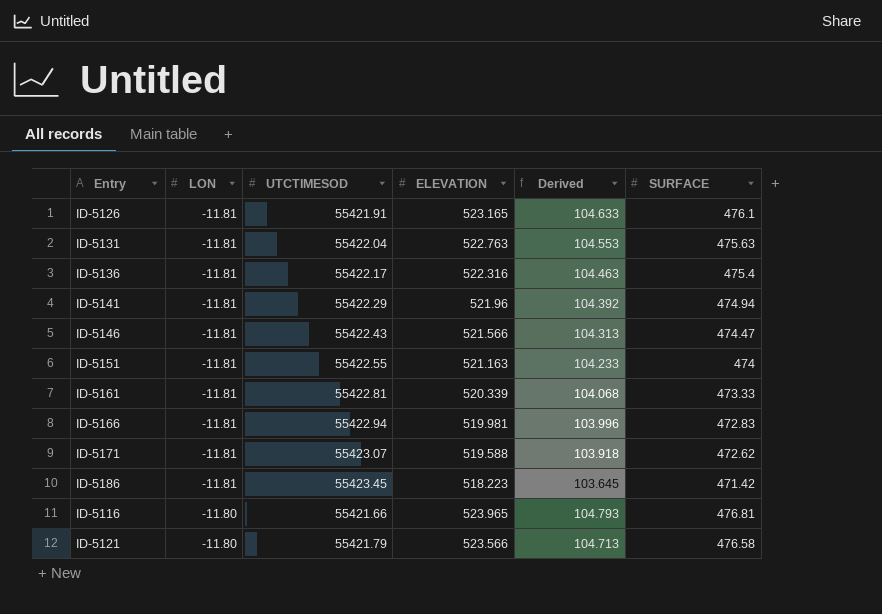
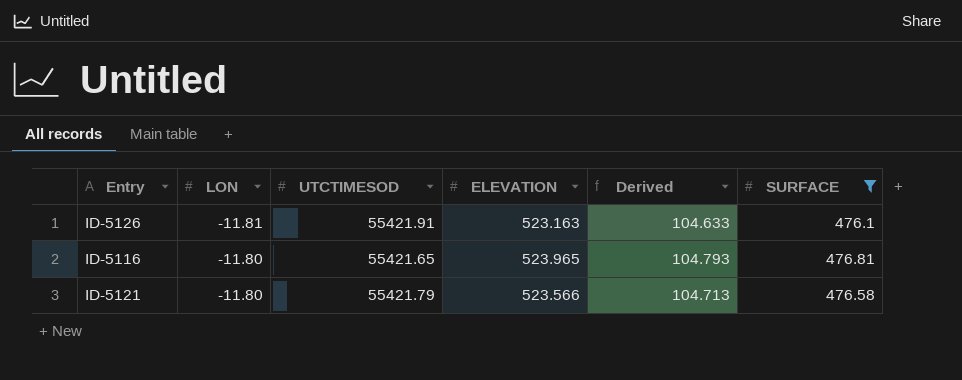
filter: none -> SURFACE >= 476.1
ID-5126 | ELEVATION: 523.165 -> 523.163
ID-5116 | UTCTIMESOD: 55421.66 -> 55421.65

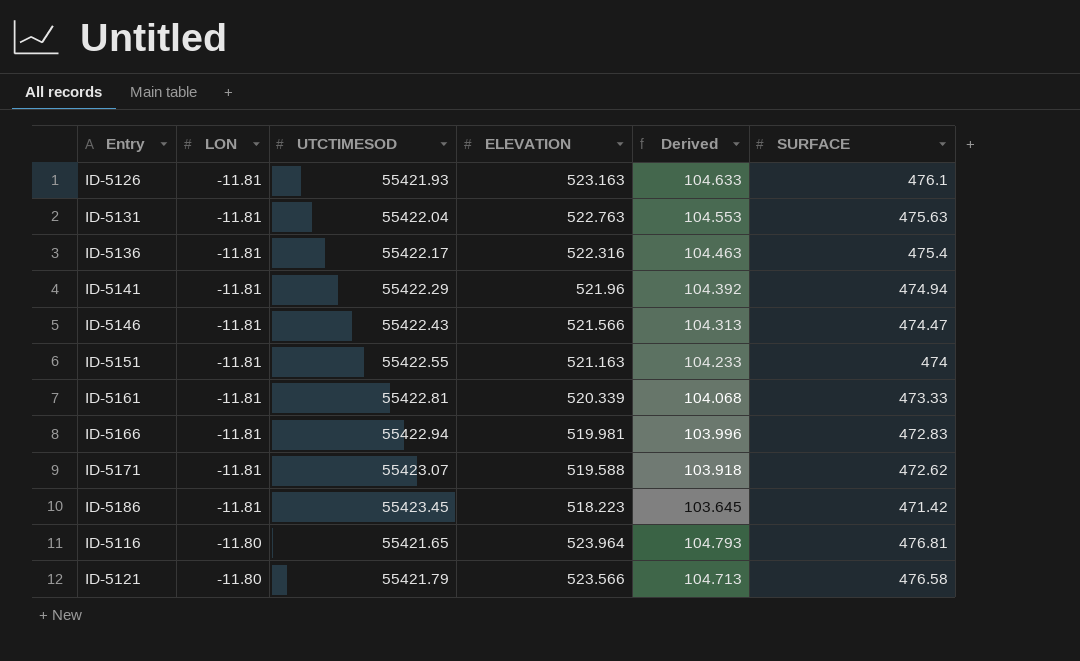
filter: SURFACE >= 476.1 -> none
ID-5126 | UTCTIMESOD: 55421.91 -> 55421.93
ID-5116 | ELEVATION: 523.965 -> 523.964

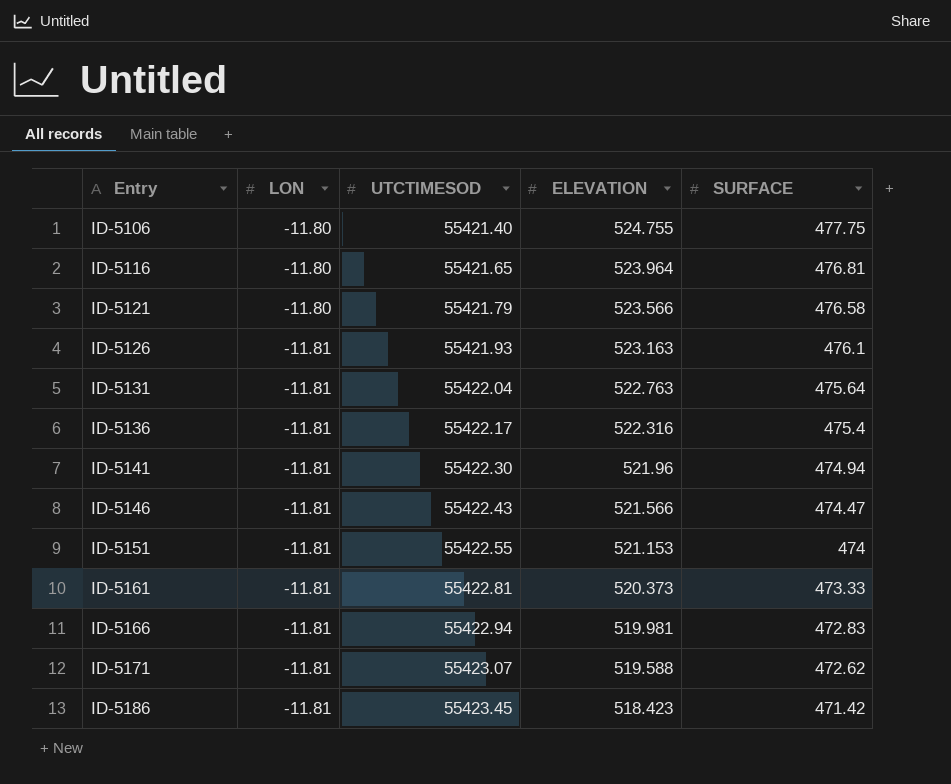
row order: LON ascending -> Entry ascending
column Derived | formula: [ELEVATION] * 0.2 -> none
row ID-5106: none -> -11.80 | 55421.40 | 524.755 | 477.75
ID-5131 | SURFACE: 475.63 -> 475.64
ID-5141 | UTCTIMESOD: 55422.29 -> 55422.30
ID-5151 | ELEVATION: 521.163 -> 521.153
ID-5161 | ELEVATION: 520.339 -> 520.373
ID-5186 | ELEVATION: 518.223 -> 518.423

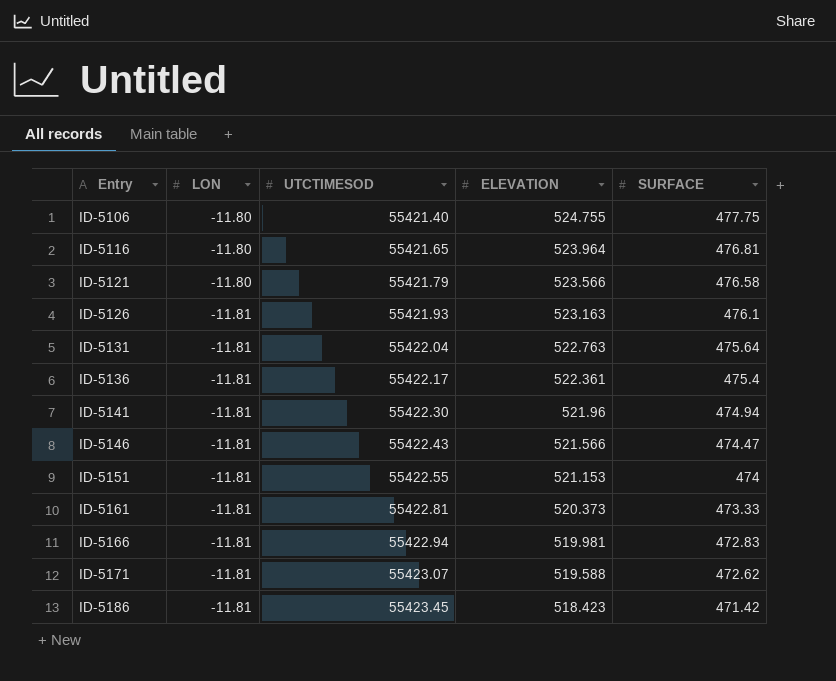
ID-5136 | ELEVATION: 522.316 -> 522.361

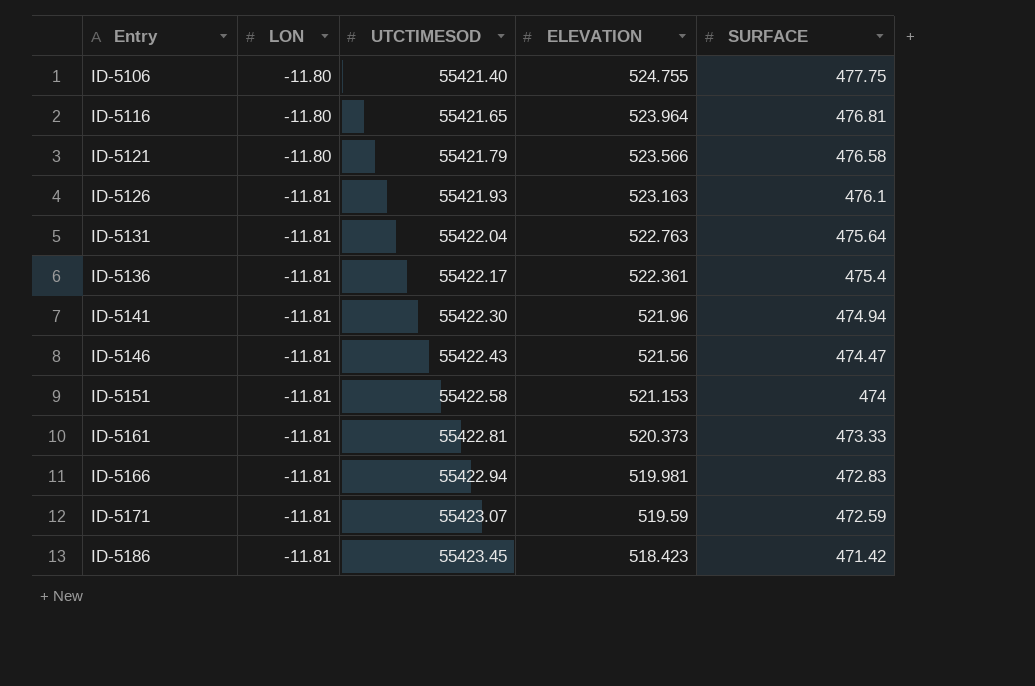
ID-5146 | ELEVATION: 521.566 -> 521.56
ID-5151 | UTCTIMESOD: 55422.55 -> 55422.58
ID-5171 | ELEVATION: 519.588 -> 519.59
ID-5171 | SURFACE: 472.62 -> 472.59

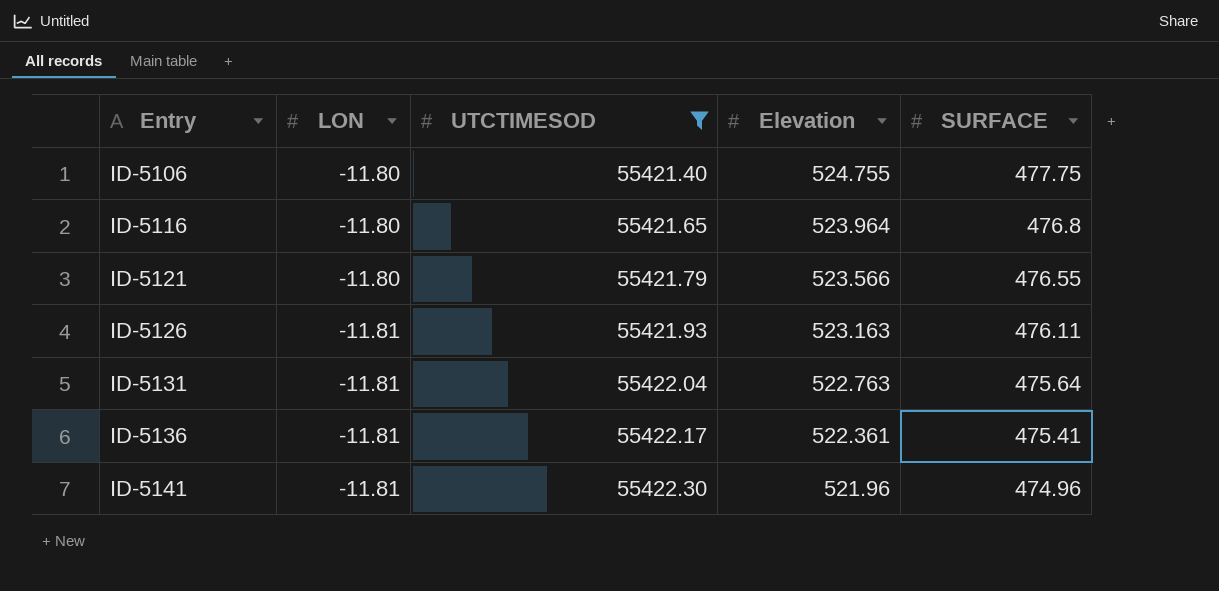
filter: none -> UTCTIMESOD <= 55422.30
column name: ELEVATION -> Elevation
ID-5116 | SURFACE: 476.81 -> 476.8
ID-5121 | SURFACE: 476.58 -> 476.55
ID-5126 | SURFACE: 476.1 -> 476.11
ID-5136 | SURFACE: 475.4 -> 475.41
ID-5141 | SURFACE: 474.94 -> 474.96

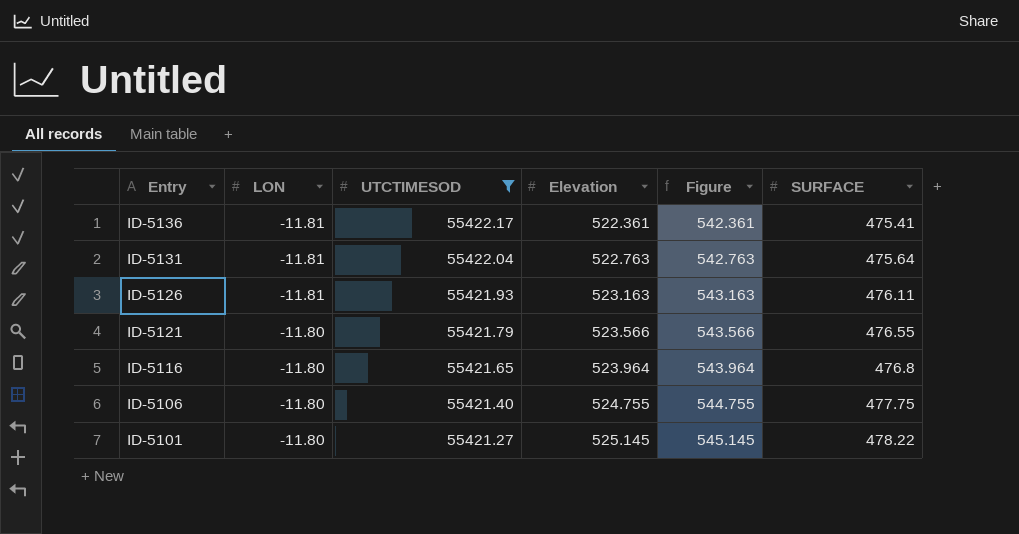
row order: Entry ascending -> Entry descending
column Figure | formula: none -> [Elevation] + 20
row ID-5141: -11.81 | 55422.30 | 521.96 | 474.96 -> none
row ID-5101: none -> -11.80 | 55421.27 | 525.145 | 545.145 | 478.22

